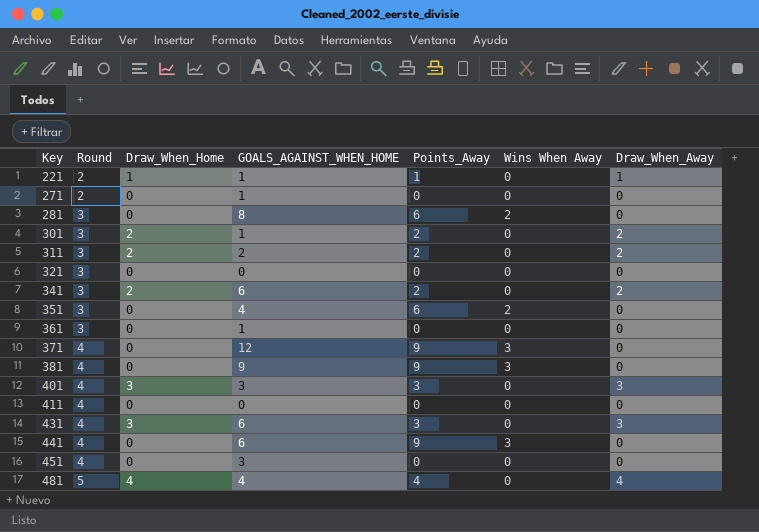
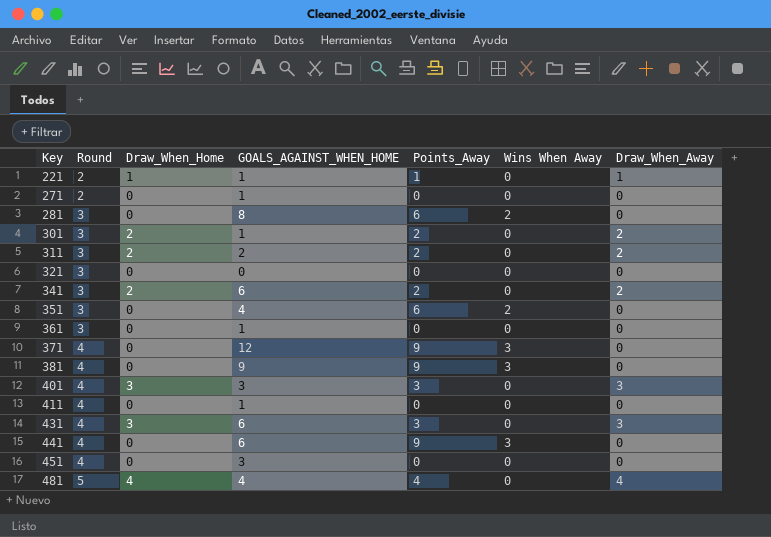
411 | GOALS_AGAINST_WHEN_HOME: 0 -> 1

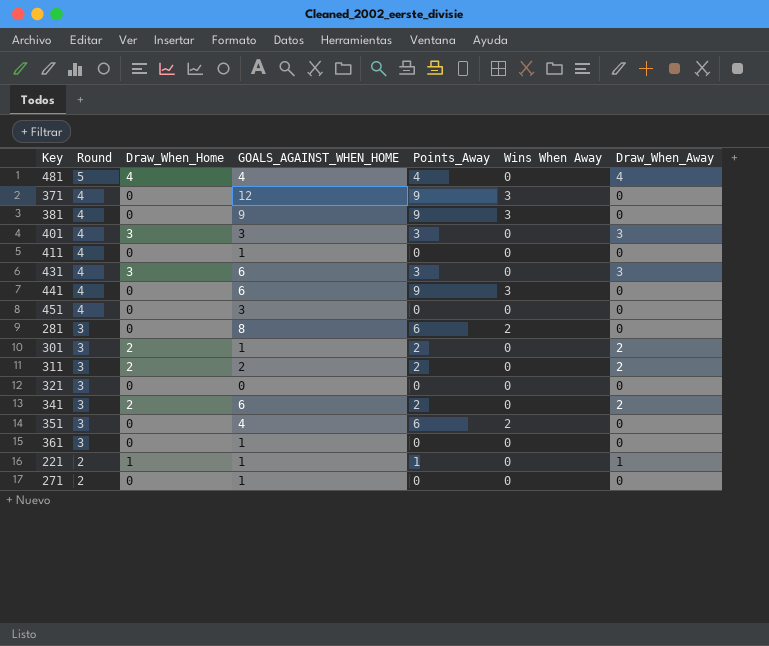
row order: Key ascending -> Round descending

